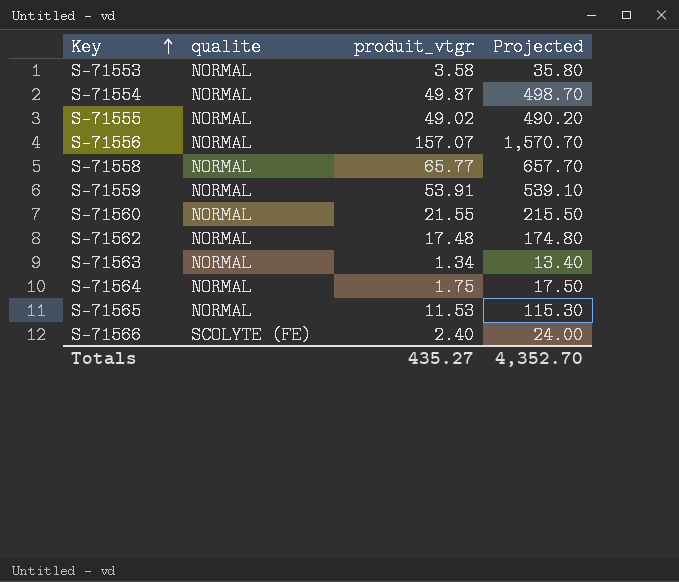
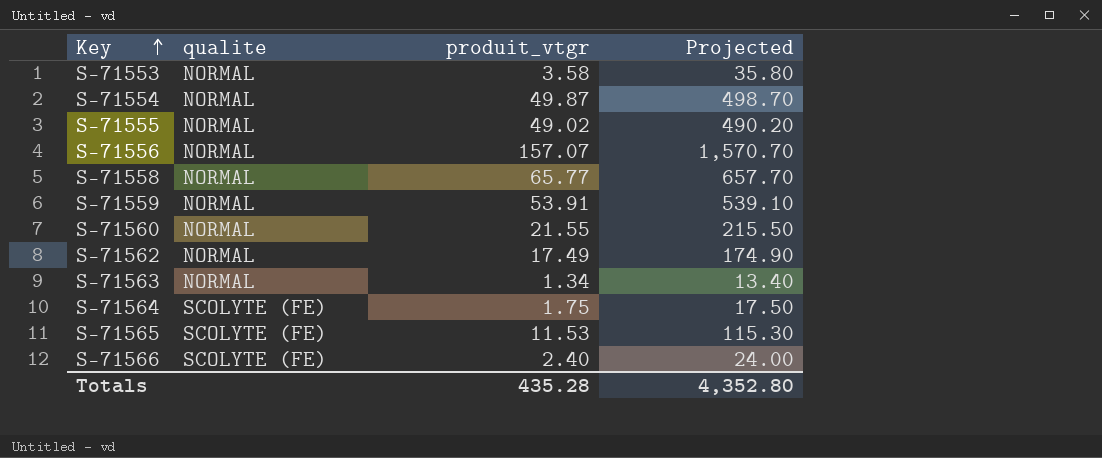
S-71562 | produit_vtgr: 17.48 -> 17.49
S-71562 | Projected: 174.80 -> 174.90
S-71564 | qualite: NORMAL -> SCOLYTE (FE)
S-71565 | qualite: NORMAL -> SCOLYTE (FE)
Totals | produit_vtgr: 435.27 -> 435.28
Totals | Projected: 4,352.70 -> 4,352.80

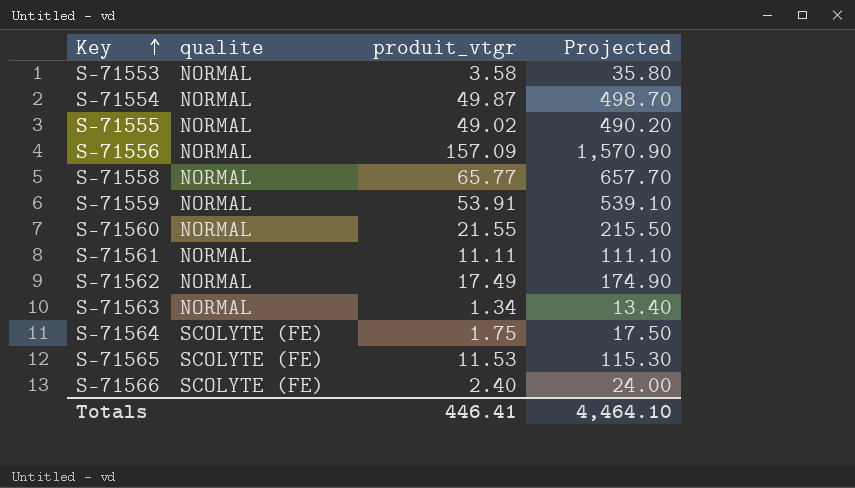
S-71556 | produit_vtgr: 157.07 -> 157.09
S-71556 | Projected: 1,570.70 -> 1,570.90
row S-71561: none -> NORMAL | 11.11 | 111.10
Totals | produit_vtgr: 435.28 -> 446.41
Totals | Projected: 4,352.80 -> 4,464.10

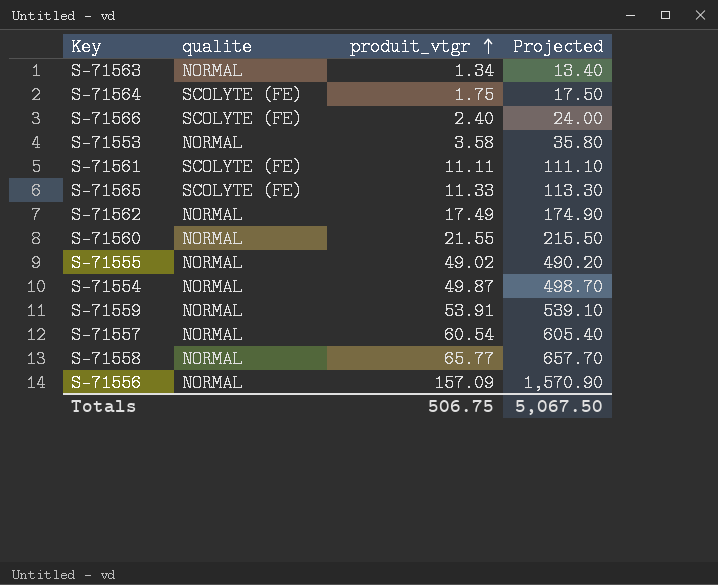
row order: Key ascending -> produit_vtgr ascending
S-71561 | qualite: NORMAL -> SCOLYTE (FE)
S-71565 | produit_vtgr: 11.53 -> 11.33
S-71565 | Projected: 115.30 -> 113.30
row S-71557: none -> NORMAL | 60.54 | 605.40
Totals | produit_vtgr: 446.41 -> 506.75
Totals | Projected: 4,464.10 -> 5,067.50

